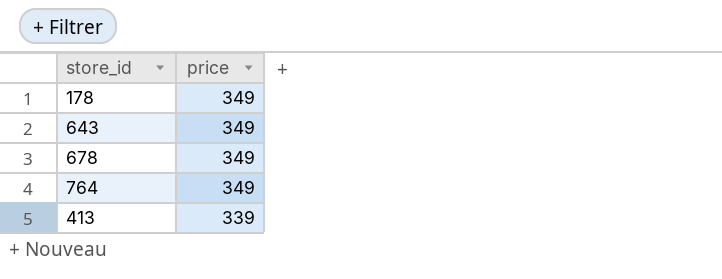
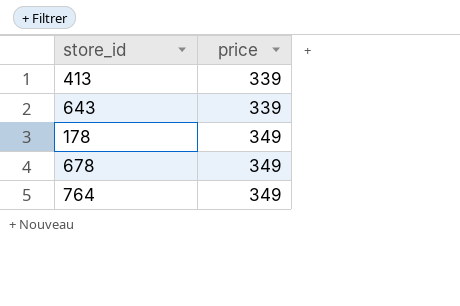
row order: price descending -> price ascending
643 | price: 349 -> 339

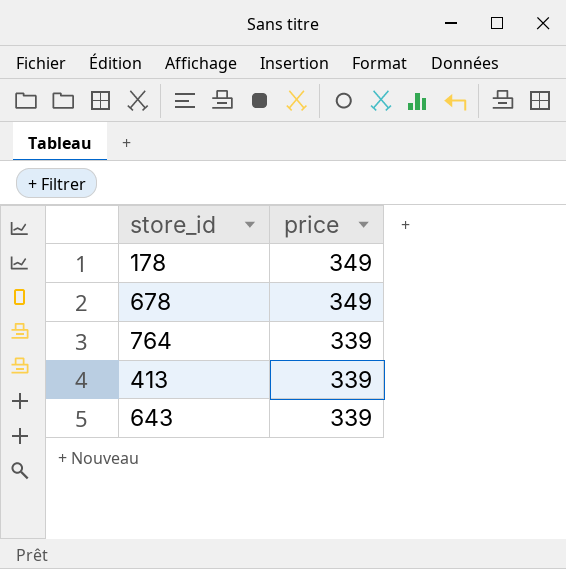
row order: price ascending -> price descending
764 | price: 349 -> 339

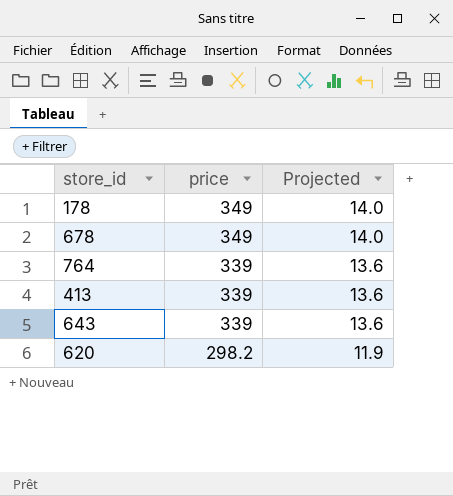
column Projected | formula: none -> [price] * 0.04
row 620: none -> 298.2 | 11.9

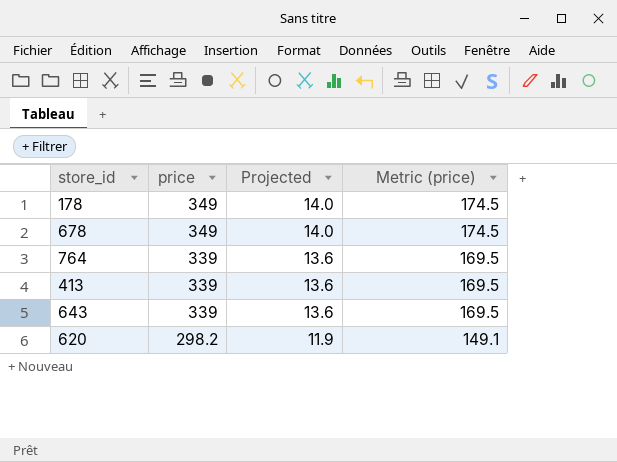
column Metric (price) | formula: none -> [price] * 0.5

